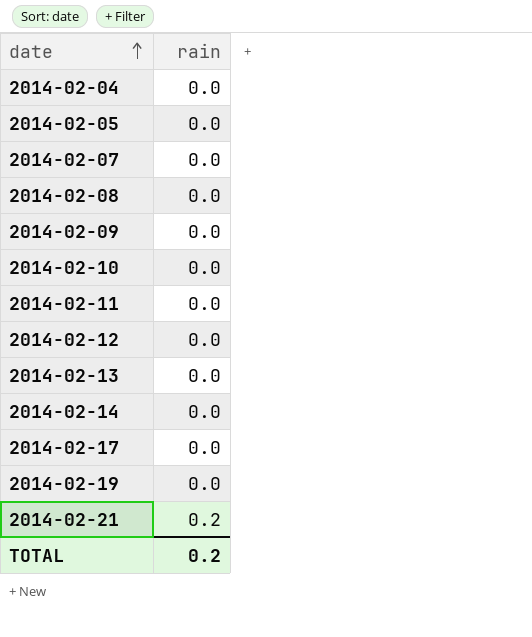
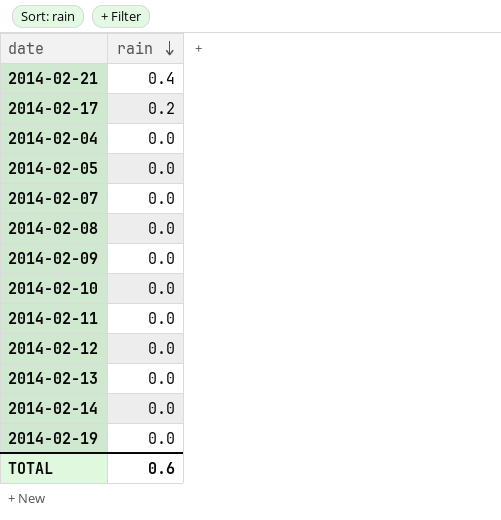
row order: date ascending -> rain descending
2014-02-21 | rain: 0.2 -> 0.4
2014-02-17 | rain: 0.0 -> 0.2
TOTAL | rain: 0.2 -> 0.6

